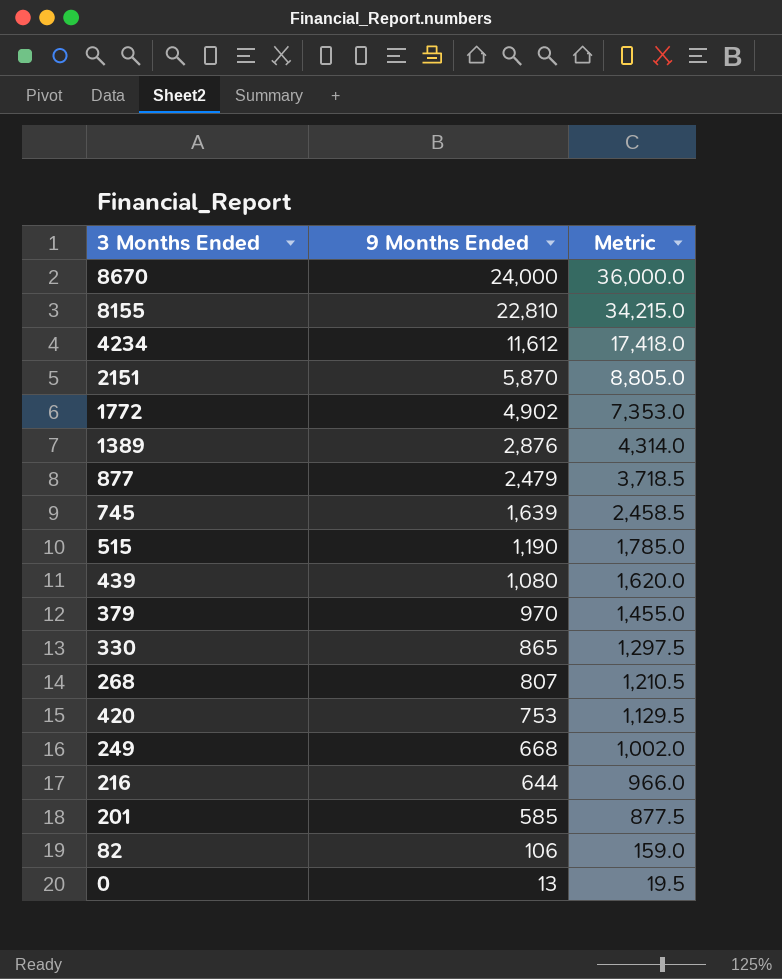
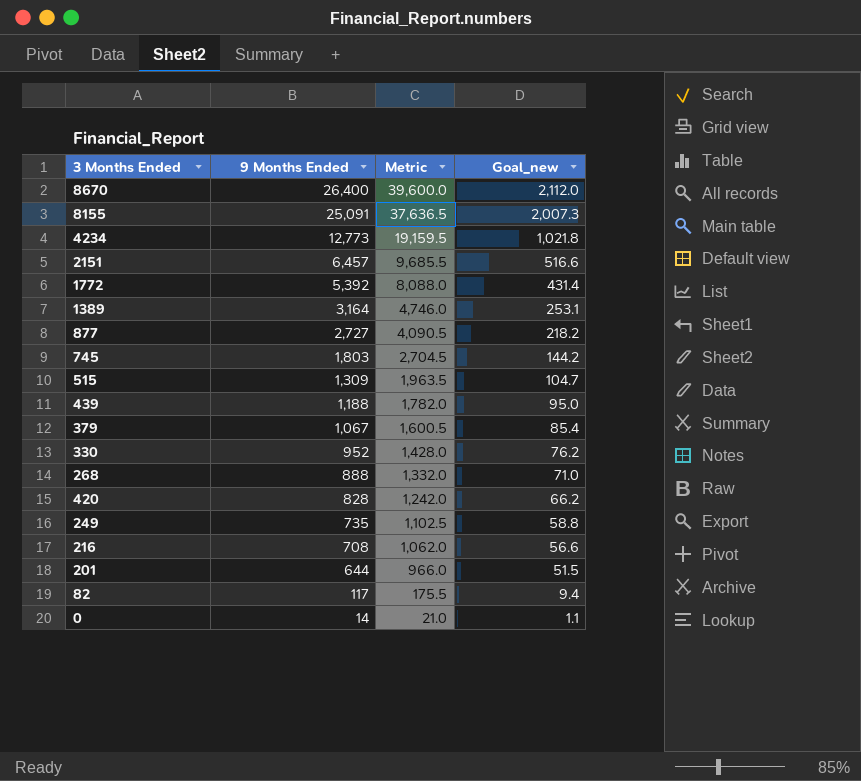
column Goal_new | formula: none -> [9 Months Ended] * 0.08
8670 | 9 Months Ended: 24,000 -> 26,400
8670 | Metric: 36,000.0 -> 39,600.0
8155 | 9 Months Ended: 22,810 -> 25,091
8155 | Metric: 34,215.0 -> 37,636.5
4234 | 9 Months Ended: 11,612 -> 12,773
4234 | Metric: 17,418.0 -> 19,159.5
2151 | 9 Months Ended: 5,870 -> 6,457
2151 | Metric: 8,805.0 -> 9,685.5
1772 | 9 Months Ended: 4,902 -> 5,392
1772 | Metric: 7,353.0 -> 8,088.0
1389 | 9 Months Ended: 2,876 -> 3,164
1389 | Metric: 4,314.0 -> 4,746.0
877 | 9 Months Ended: 2,479 -> 2,727
877 | Metric: 3,718.5 -> 4,090.5
745 | 9 Months Ended: 1,639 -> 1,803
745 | Metric: 2,458.5 -> 2,704.5
515 | 9 Months Ended: 1,190 -> 1,309
515 | Metric: 1,785.0 -> 1,963.5
439 | 9 Months Ended: 1,080 -> 1,188
439 | Metric: 1,620.0 -> 1,782.0
379 | 9 Months Ended: 970 -> 1,067
379 | Metric: 1,455.0 -> 1,600.5
330 | 9 Months Ended: 865 -> 952
330 | Metric: 1,297.5 -> 1,428.0
268 | 9 Months Ended: 807 -> 888
268 | Metric: 1,210.5 -> 1,332.0
420 | 9 Months Ended: 753 -> 828
420 | Metric: 1,129.5 -> 1,242.0
249 | 9 Months Ended: 668 -> 735
249 | Metric: 1,002.0 -> 1,102.5
216 | 9 Months Ended: 644 -> 708
216 | Metric: 966.0 -> 1,062.0
201 | 9 Months Ended: 585 -> 644
201 | Metric: 877.5 -> 966.0
82 | 9 Months Ended: 106 -> 117
82 | Metric: 159.0 -> 175.5
0 | 9 Months Ended: 13 -> 14
0 | Metric: 19.5 -> 21.0

